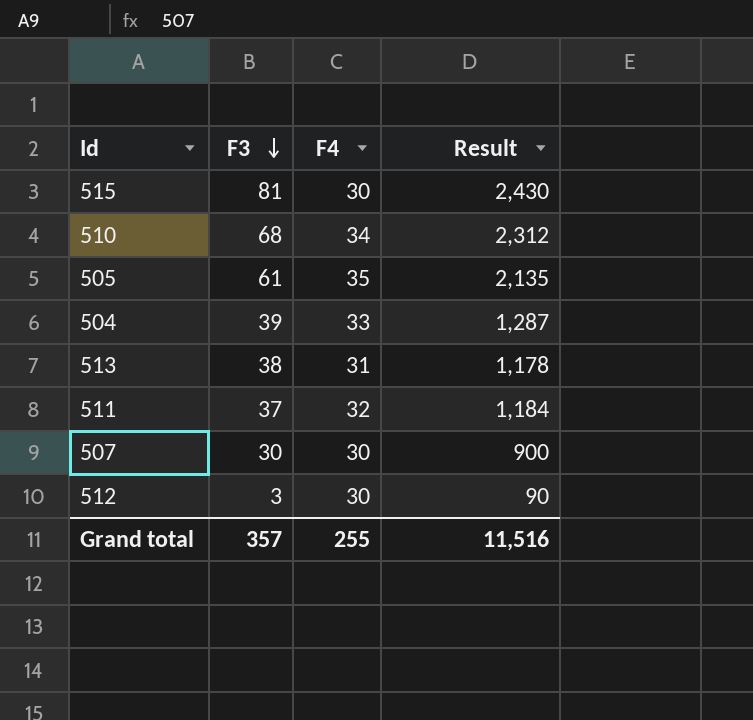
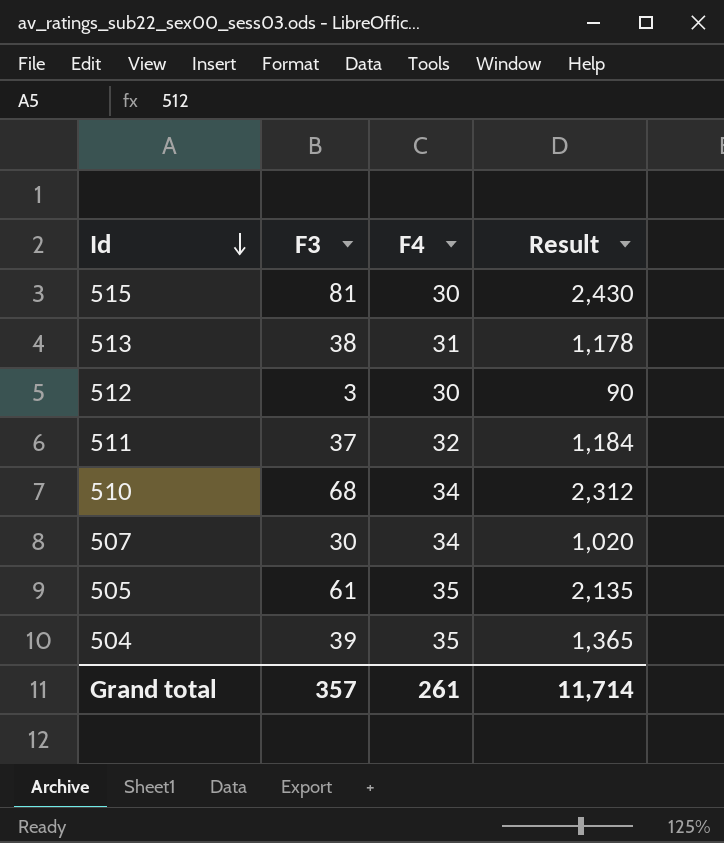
row order: F3 descending -> Id descending
507 | F4: 30 -> 34
507 | Result: 900 -> 1,020
504 | F4: 33 -> 35
504 | Result: 1,287 -> 1,365
Grand total | F4: 255 -> 261
Grand total | Result: 11,516 -> 11,714

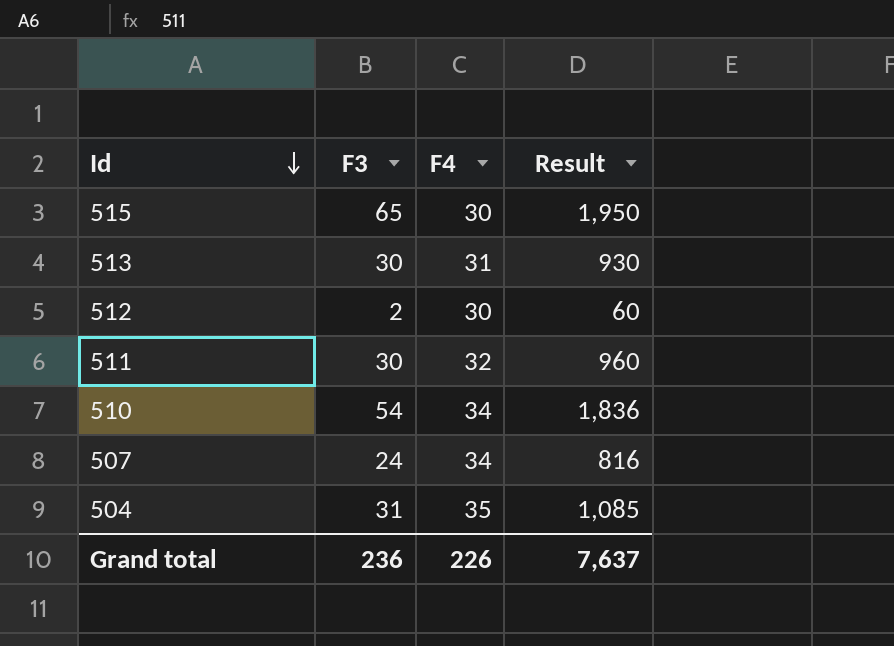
row 505: 61 | 35 | 2,135 -> none
515 | F3: 81 -> 65
515 | Result: 2,430 -> 1,950
513 | F3: 38 -> 30
513 | Result: 1,178 -> 930
512 | F3: 3 -> 2
512 | Result: 90 -> 60
511 | F3: 37 -> 30
511 | Result: 1,184 -> 960
510 | F3: 68 -> 54
510 | Result: 2,312 -> 1,836
507 | F3: 30 -> 24
507 | Result: 1,020 -> 816
504 | F3: 39 -> 31
504 | Result: 1,365 -> 1,085
Grand total | F3: 357 -> 236
Grand total | F4: 261 -> 226
Grand total | Result: 11,714 -> 7,637

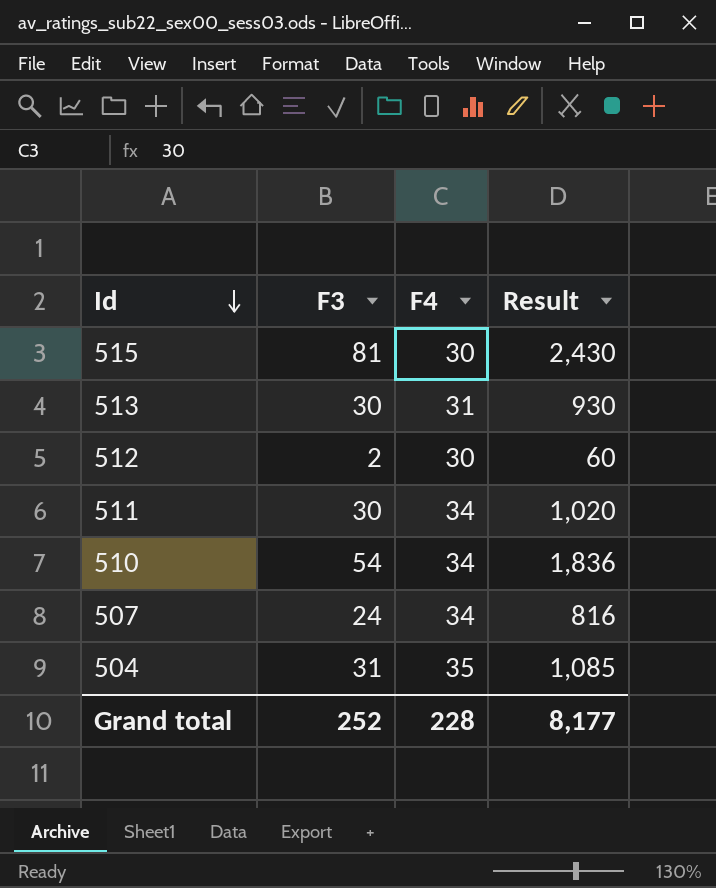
515 | F3: 65 -> 81
515 | Result: 1,950 -> 2,430
511 | F4: 32 -> 34
511 | Result: 960 -> 1,020
Grand total | F3: 236 -> 252
Grand total | F4: 226 -> 228
Grand total | Result: 7,637 -> 8,177

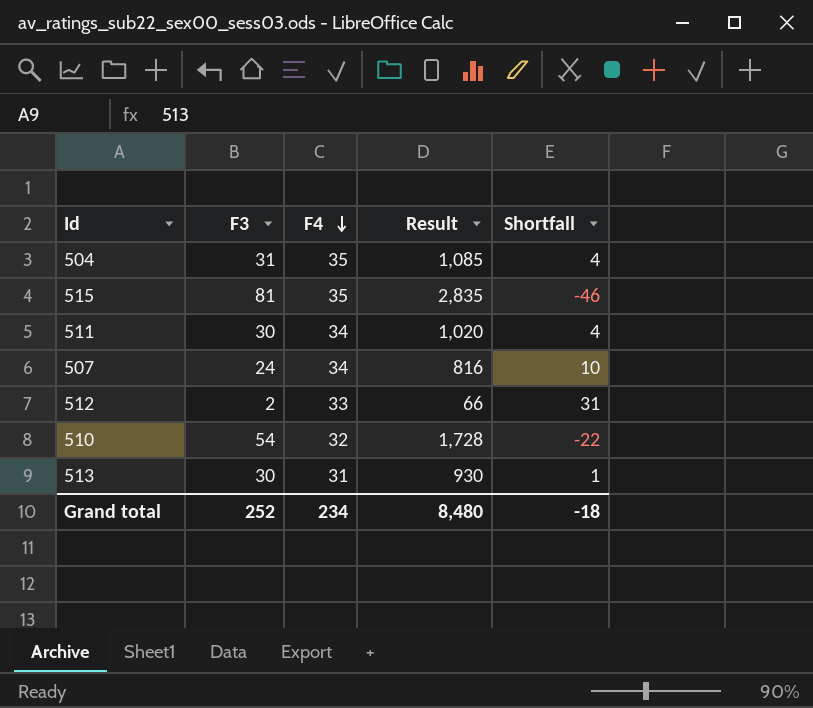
row order: Id descending -> F4 descending
column Shortfall | formula: none -> [F4] - [F3]
515 | F4: 30 -> 35
515 | Result: 2,430 -> 2,835
512 | F4: 30 -> 33
512 | Result: 60 -> 66
510 | F4: 34 -> 32
510 | Result: 1,836 -> 1,728
Grand total | F4: 228 -> 234
Grand total | Result: 8,177 -> 8,480

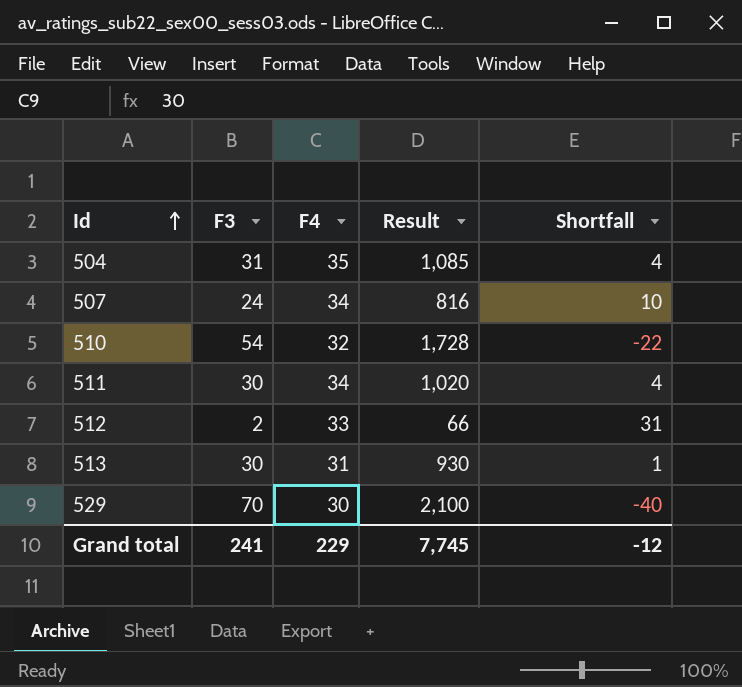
row order: F4 descending -> Id ascending
row 515: 81 | 35 | 2,835 | -46 -> none
row 529: none -> 70 | 30 | 2,100 | -40
Grand total | F3: 252 -> 241
Grand total | F4: 234 -> 229
Grand total | Result: 8,480 -> 7,745
Grand total | Shortfall: -18 -> -12

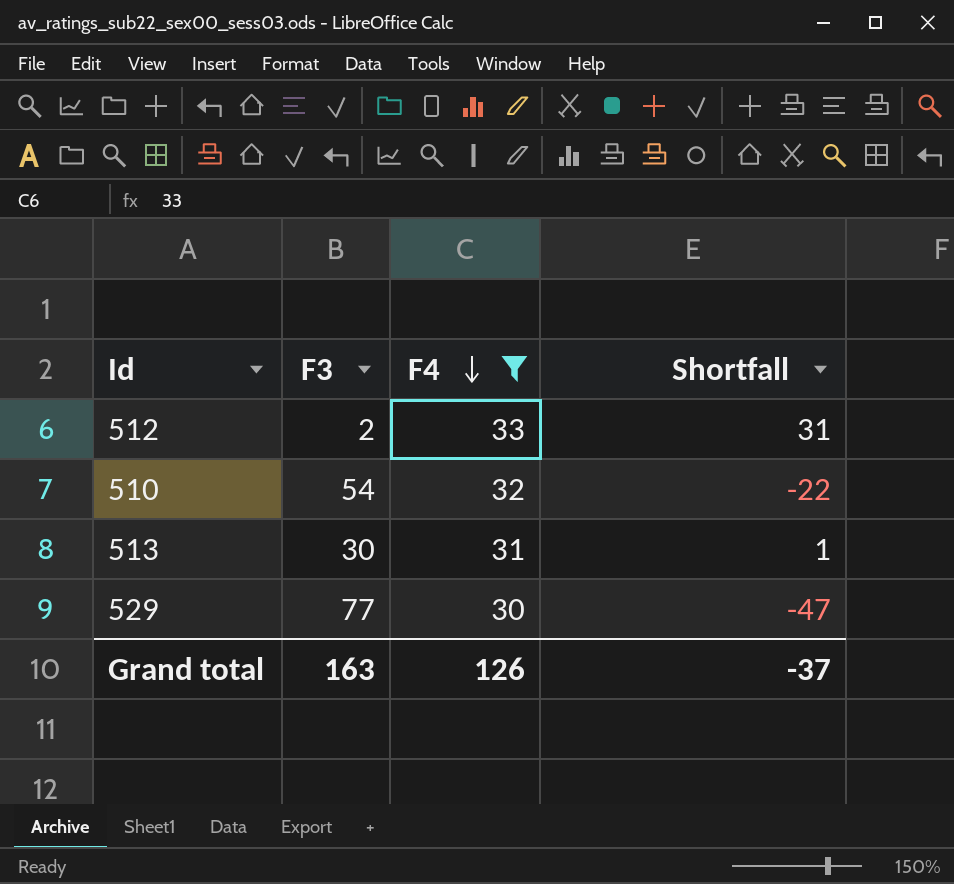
filter: none -> F4 <= 33
row order: Id ascending -> F4 descending
column Result | formula: [F3] * [F4] -> none
529 | F3: 70 -> 77
529 | Shortfall: -40 -> -47
Grand total | F3: 241 -> 163
Grand total | F4: 229 -> 126
Grand total | Shortfall: -12 -> -37

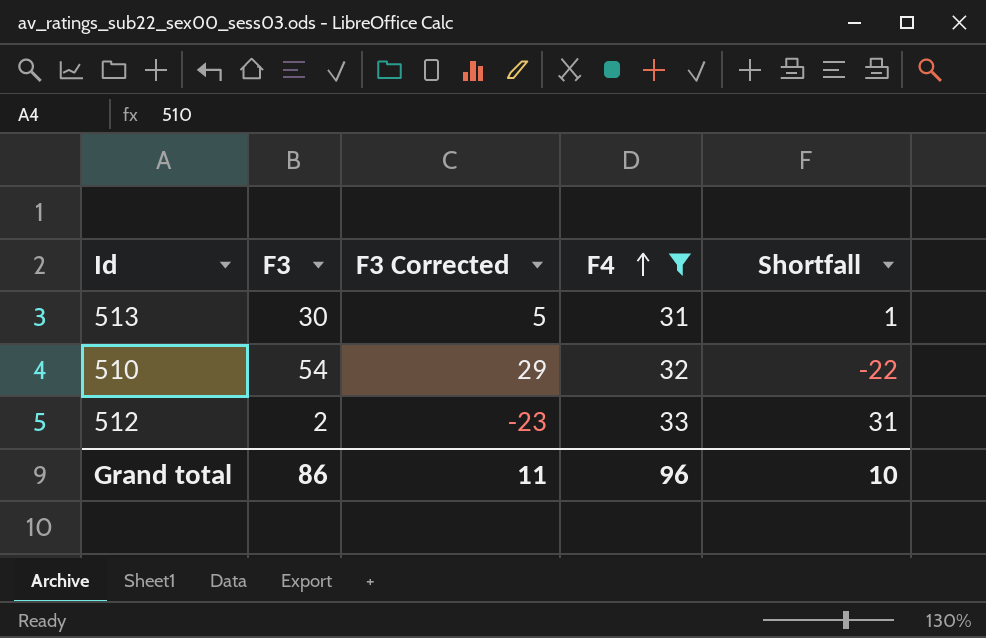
row order: F4 descending -> F4 ascending
column F3 Corrected | formula: none -> [F3] - 25
row 529: 77 | 30 | -47 -> none
Grand total | F3: 163 -> 86
Grand total | F4: 126 -> 96
Grand total | Shortfall: -37 -> 10

